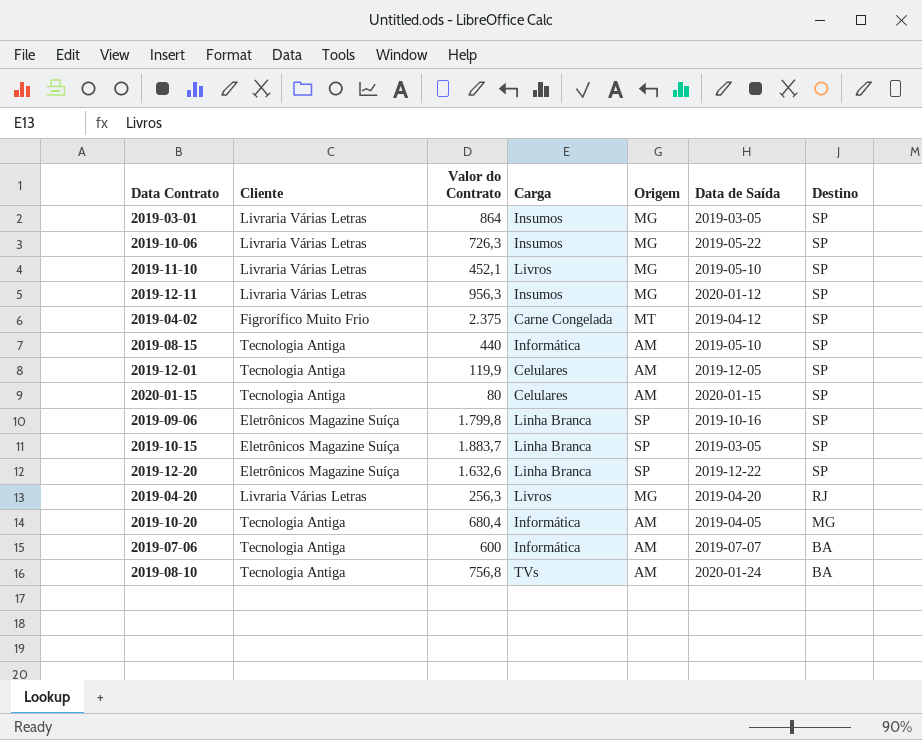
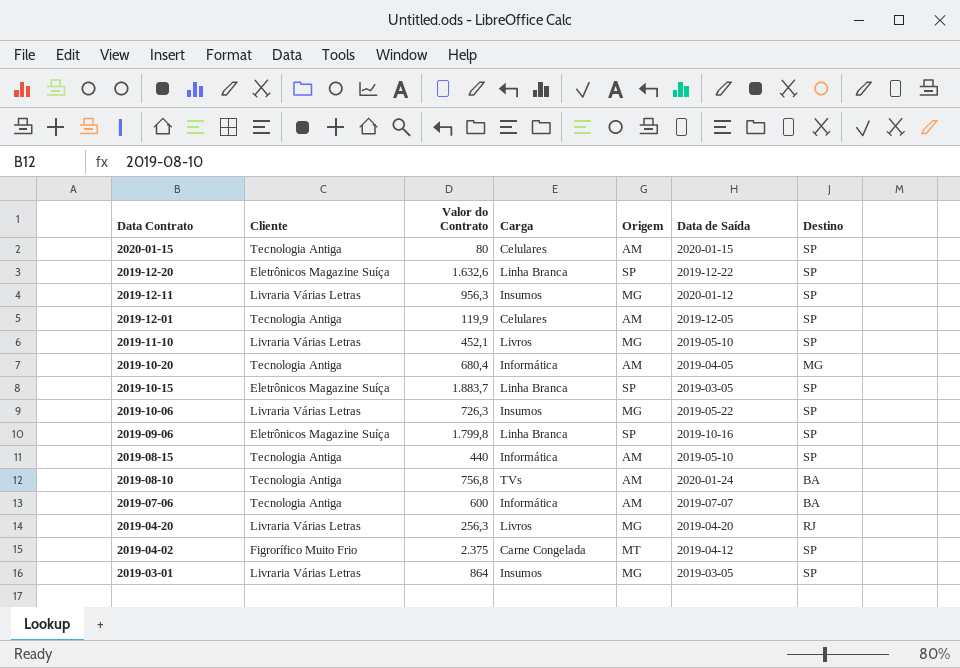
row order: Destino descending -> Data Contrato descending

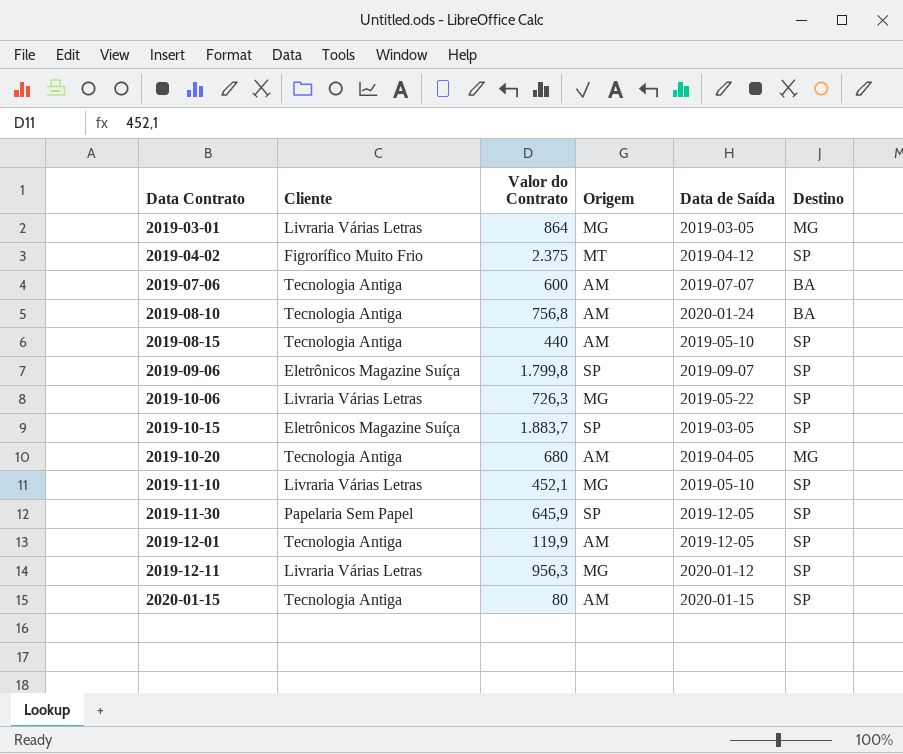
row order: Data Contrato descending -> Data Contrato ascending
column Carga | position: 4 -> none
row 2019-12-20: Eletrônicos Magazine Suíça | 1.632,6 | Linha Branca | SP | 2019-12-22 | SP -> none
row 2019-04-20: Livraria Várias Letras | 256,3 | Livros | MG | 2019-04-20 | RJ -> none
2019-03-01 | Destino: SP -> MG
2019-09-06 | Data de Saída: 2019-10-16 -> 2019-09-07
2019-10-20 | Valor do Contrato: 680,4 -> 680
row 2019-11-30: none -> Papelaria Sem Papel | 645,9 | SP | 2019-12-05 | SP

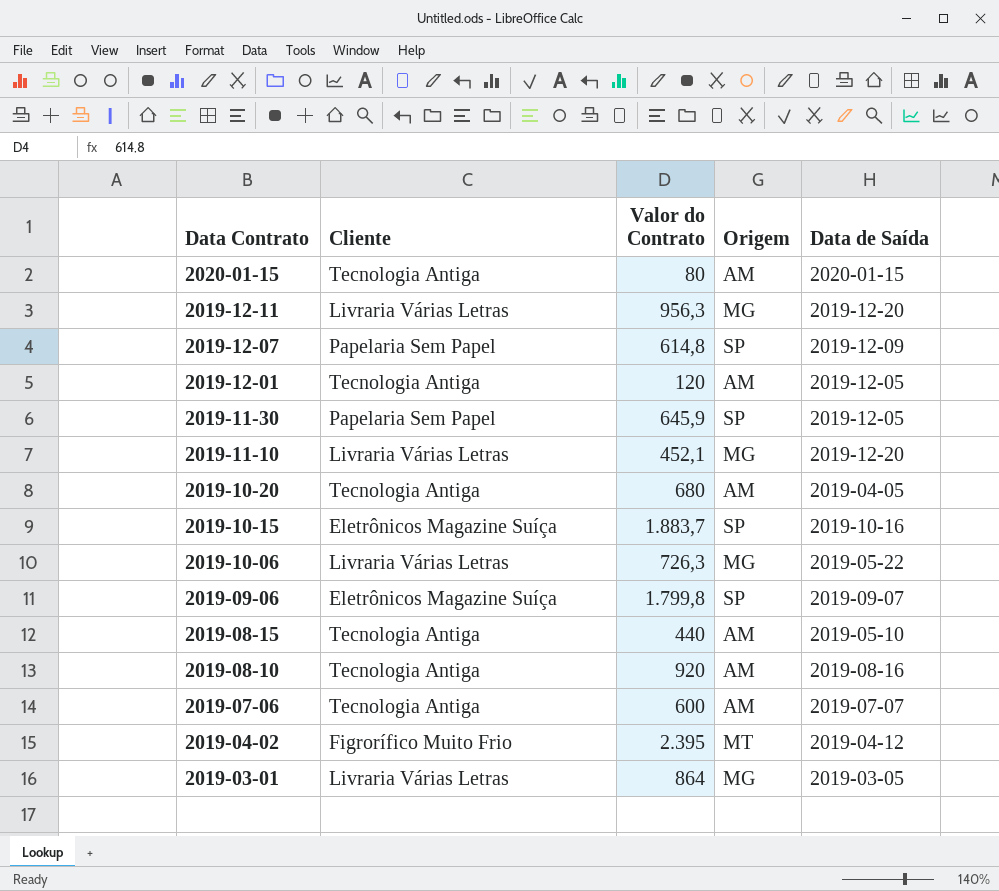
row order: Data Contrato ascending -> Data Contrato descending
column Destino | position: 6 -> none
2019-12-11 | Data de Saída: 2020-01-12 -> 2019-12-20
row 2019-12-07: none -> Papelaria Sem Papel | 614,8 | SP | 2019-12-09
2019-12-01 | Valor do Contrato: 119,9 -> 120
2019-11-10 | Data de Saída: 2019-05-10 -> 2019-12-20
2019-10-15 | Data de Saída: 2019-03-05 -> 2019-10-16
2019-08-10 | Valor do Contrato: 756,8 -> 920
2019-08-10 | Data de Saída: 2020-01-24 -> 2019-08-16
2019-04-02 | Valor do Contrato: 2.375 -> 2.395

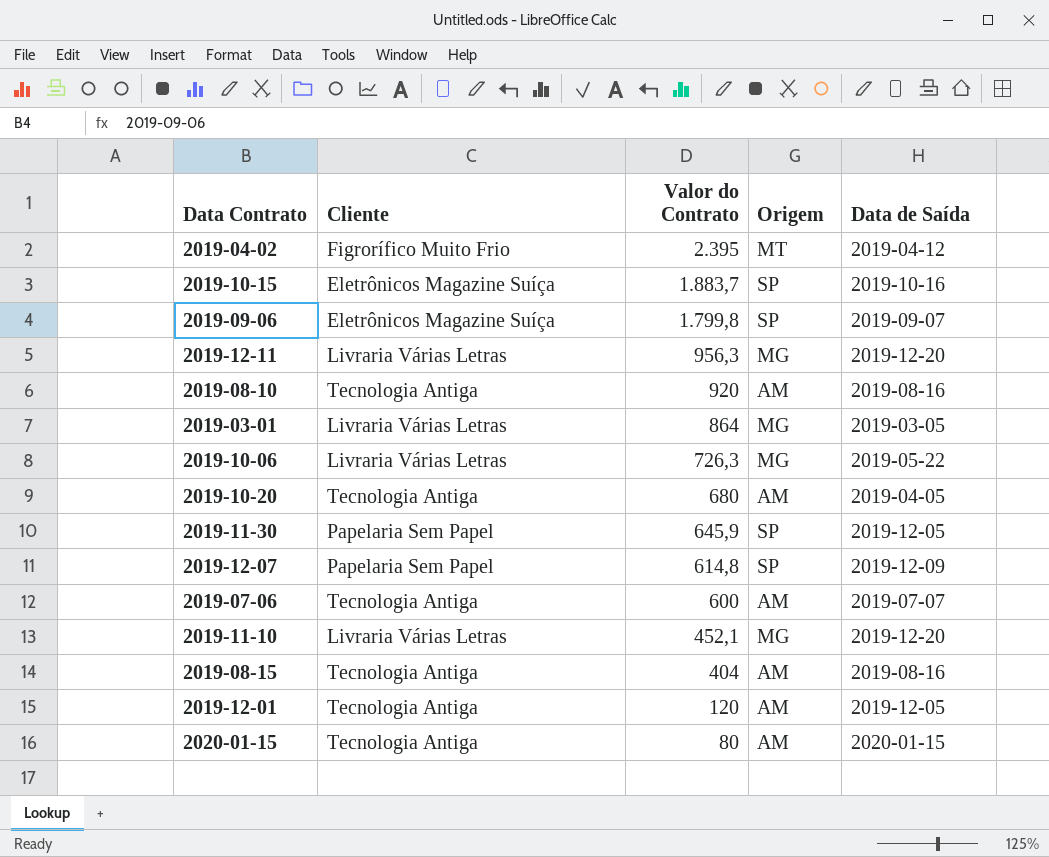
row order: Data Contrato descending -> Valor do Contrato descending
2019-08-15 | Valor do Contrato: 440 -> 404
2019-08-15 | Data de Saída: 2019-05-10 -> 2019-08-16

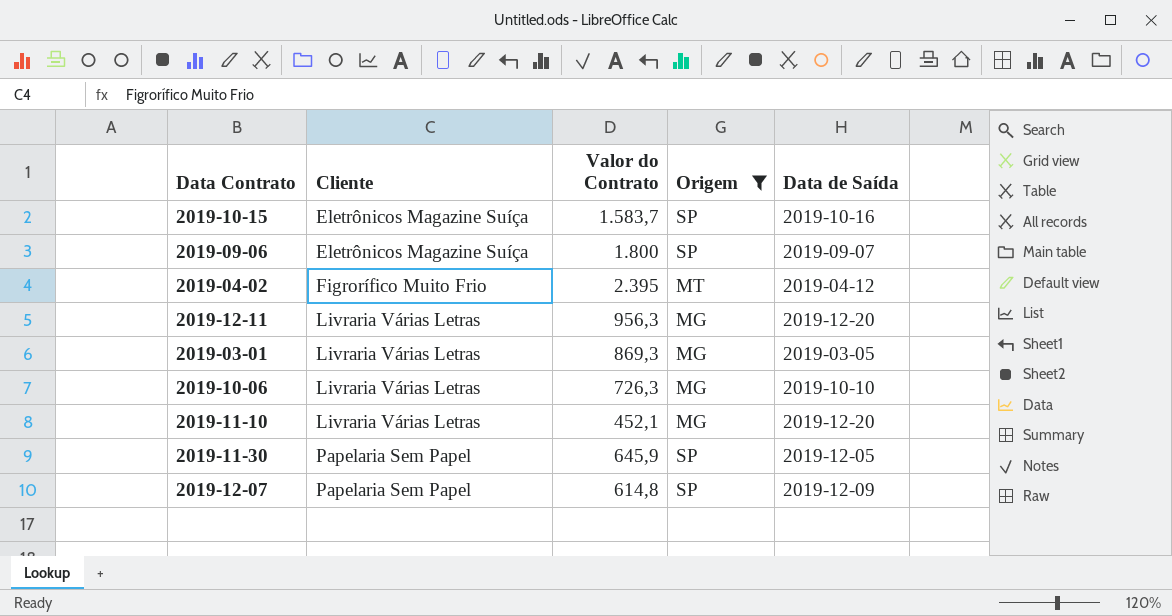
filter: none -> Origem != AM
row order: Valor do Contrato descending -> Cliente ascending
2019-10-15 | Valor do Contrato: 1.883,7 -> 1.583,7
2019-09-06 | Valor do Contrato: 1.799,8 -> 1.800
2019-03-01 | Valor do Contrato: 864 -> 869,3
2019-10-06 | Data de Saída: 2019-05-22 -> 2019-10-10

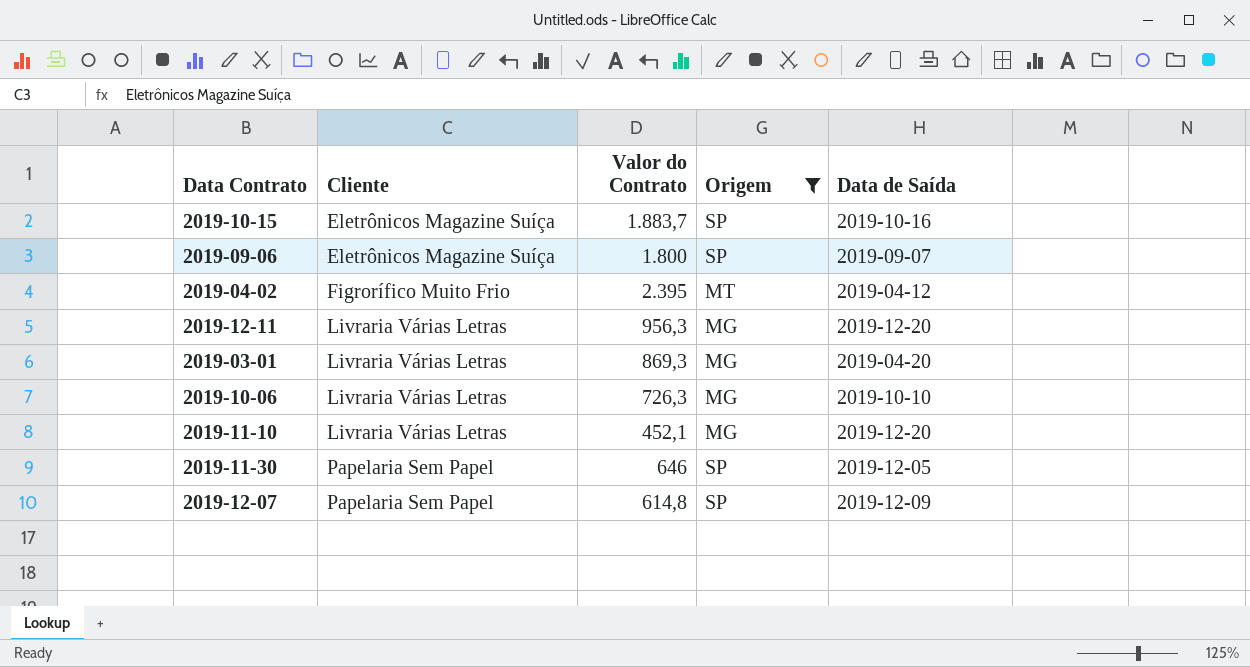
2019-10-15 | Valor do Contrato: 1.583,7 -> 1.883,7
2019-03-01 | Data de Saída: 2019-03-05 -> 2019-04-20
2019-11-30 | Valor do Contrato: 645,9 -> 646

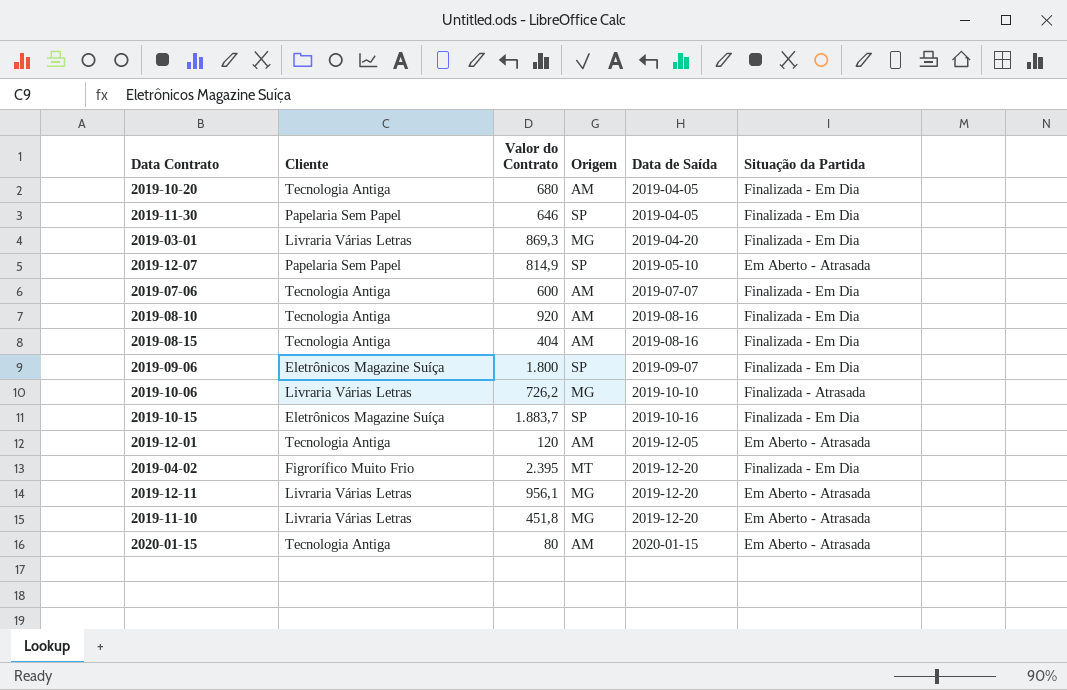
filter: Origem != AM -> none
row order: Cliente ascending -> Data de Saída ascending
column Situação da Partida | position: none -> 6
2019-11-30 | Data de Saída: 2019-12-05 -> 2019-04-05
2019-12-07 | Valor do Contrato: 614,8 -> 814,9
2019-12-07 | Data de Saída: 2019-12-09 -> 2019-05-10
2019-10-06 | Valor do Contrato: 726,3 -> 726,2
2019-04-02 | Data de Saída: 2019-04-12 -> 2019-12-20
2019-12-11 | Valor do Contrato: 956,3 -> 956,1
2019-11-10 | Valor do Contrato: 452,1 -> 451,8

